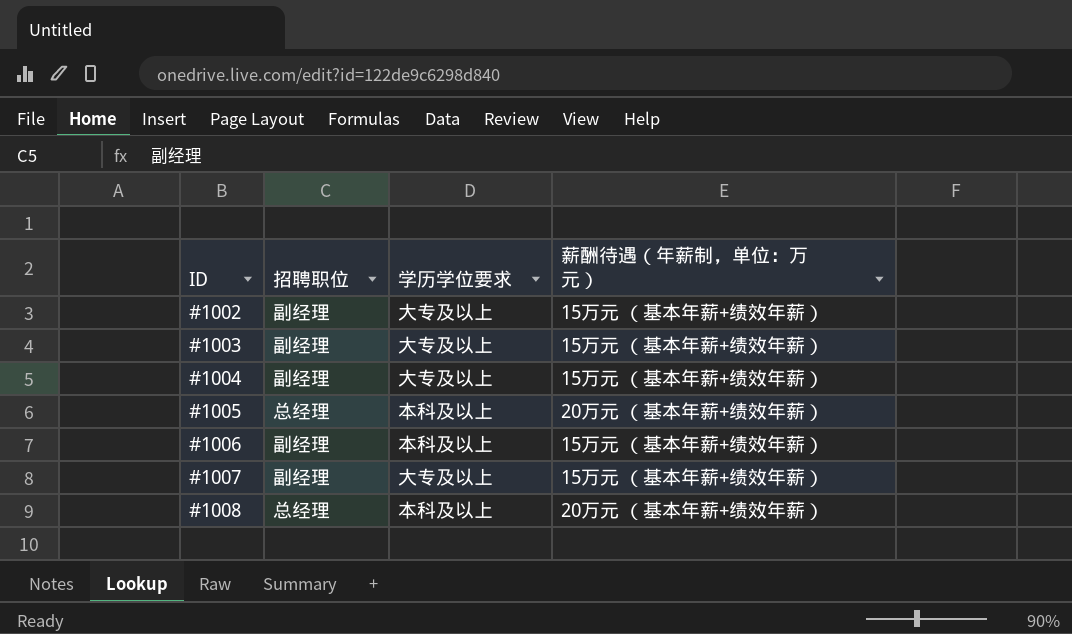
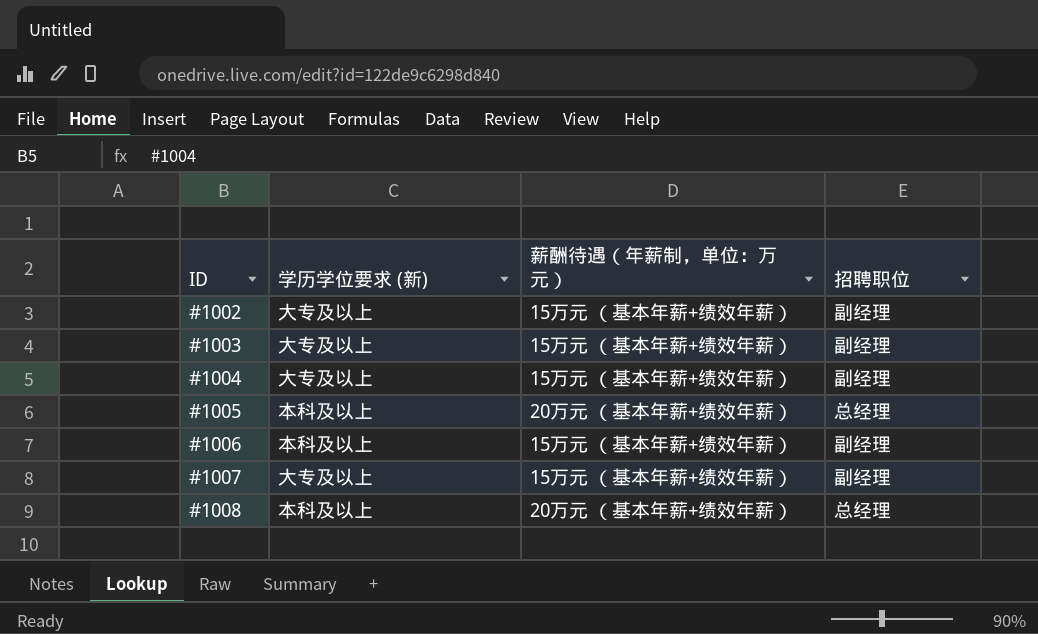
column name: 学历学位要求 -> 学历学位要求 (新)
column 招聘职位 | position: 2 -> 4

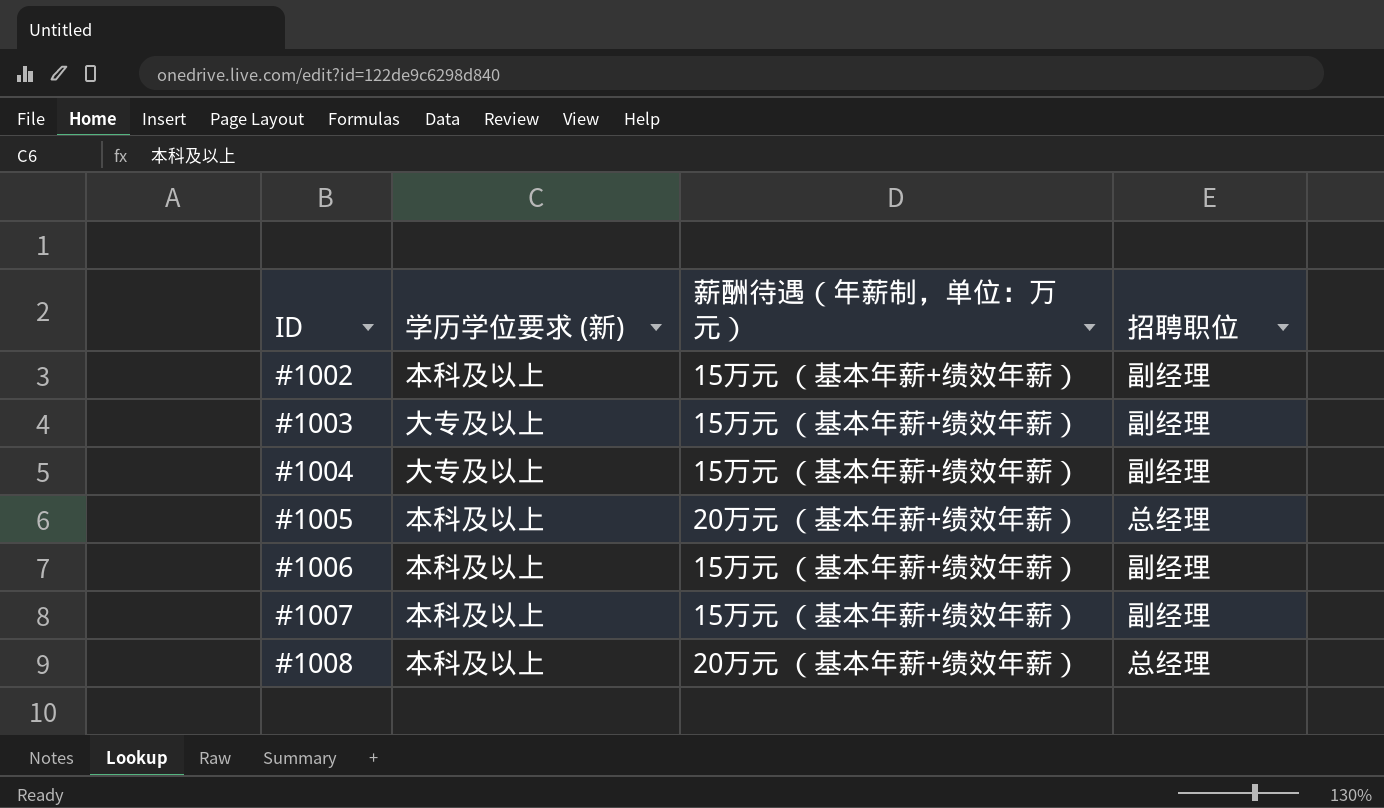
#1002 | 学历学位要求 (新): 大专及以上 -> 本科及以上
#1007 | 学历学位要求 (新): 大专及以上 -> 本科及以上

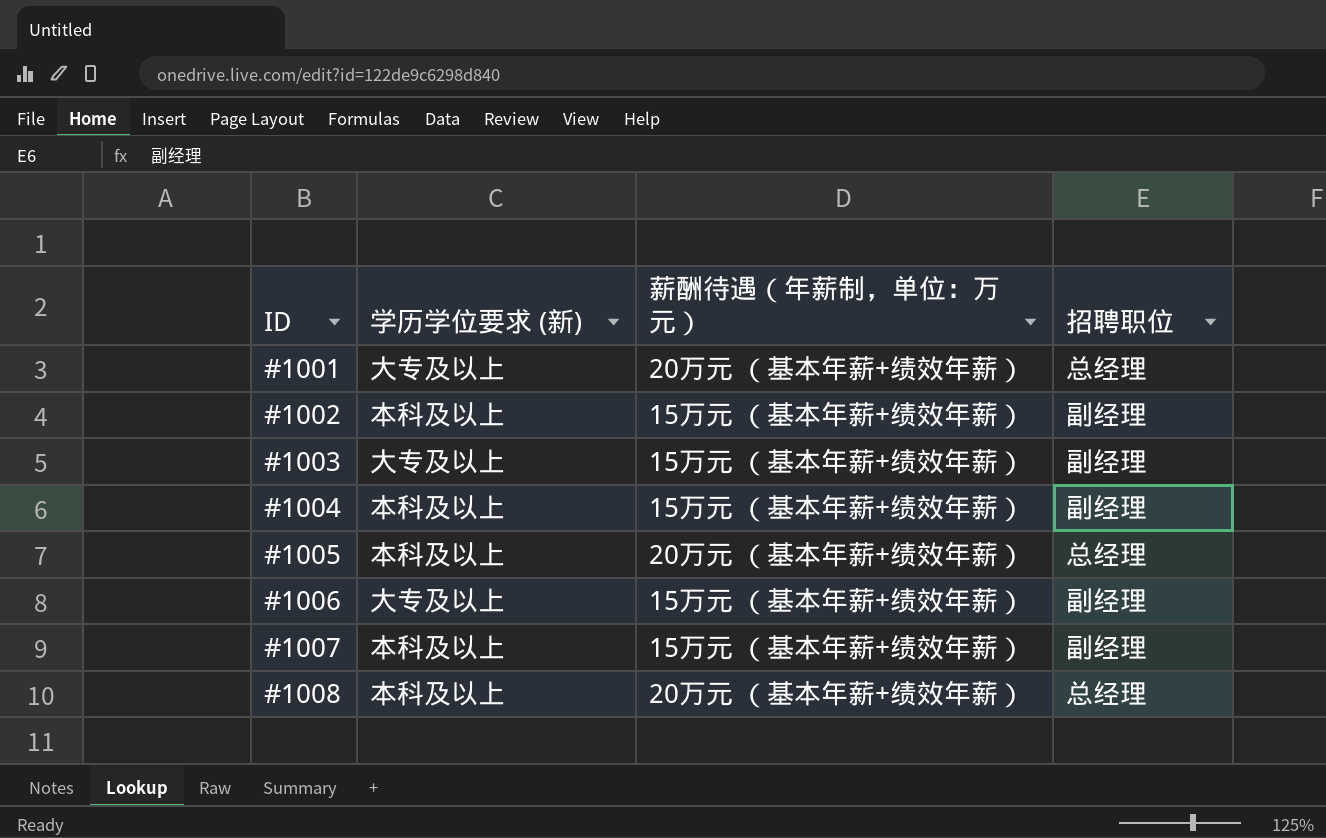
row #1001: none -> 大专及以上 | 20万元 （基本年薪+绩效年薪） | 总经理
#1004 | 学历学位要求 (新): 大专及以上 -> 本科及以上
#1006 | 学历学位要求 (新): 本科及以上 -> 大专及以上

